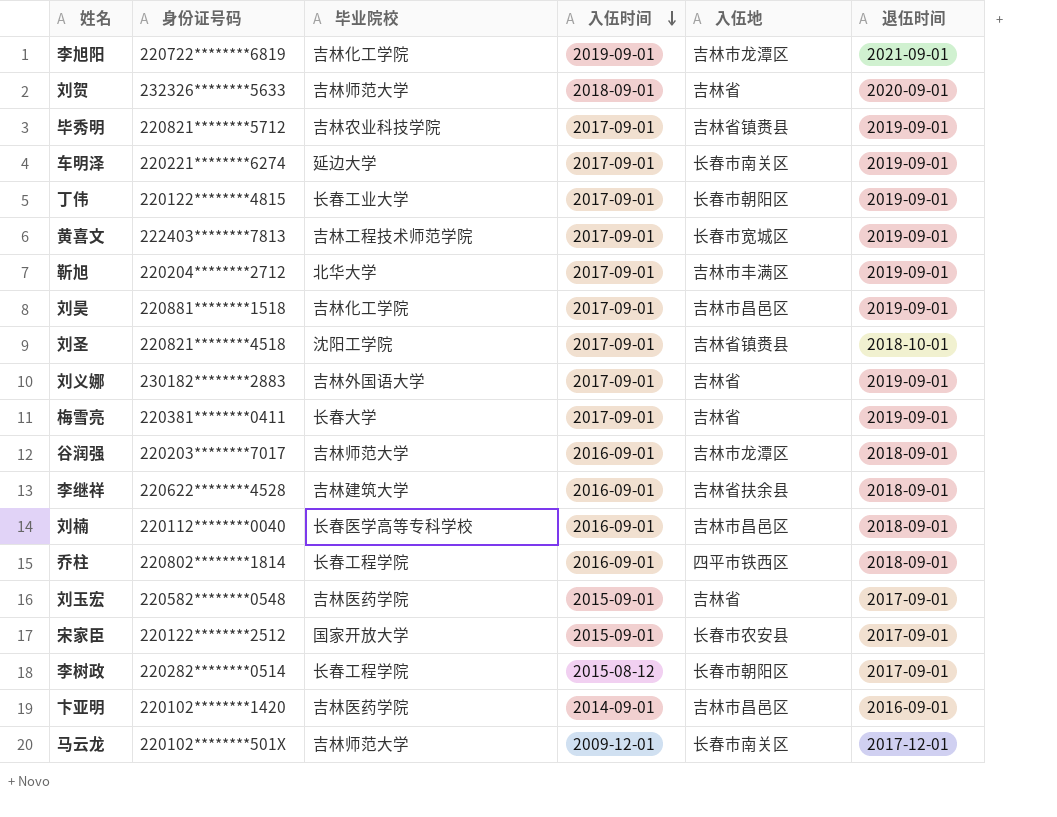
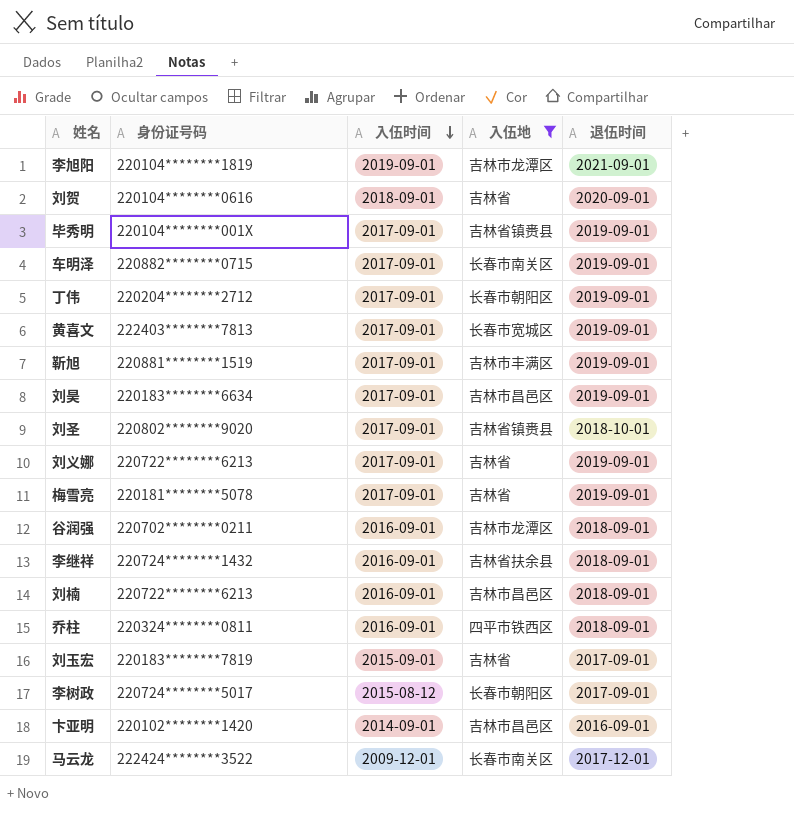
filter: none -> 入伍地 != 长春市农安县
column 毕业院校 | position: 3 -> none
李旭阳 | 身份证号码: 220722********6819 -> 220104********1819
刘贺 | 身份证号码: 232326********5633 -> 220104********0616
毕秀明 | 身份证号码: 220821********5712 -> 220104********001X
车明泽 | 身份证号码: 220221********6274 -> 220882********0715
丁伟 | 身份证号码: 220122********4815 -> 220204********2712
靳旭 | 身份证号码: 220204********2712 -> 220881********1519
刘昊 | 身份证号码: 220881********1518 -> 220183********6634
刘圣 | 身份证号码: 220821********4518 -> 220802********9020
刘义娜 | 身份证号码: 230182********2883 -> 220722********6213
梅雪亮 | 身份证号码: 220381********0411 -> 220181********5078
谷润强 | 身份证号码: 220203********7017 -> 220702********0211
李继祥 | 身份证号码: 220622********4528 -> 220724********1432
刘楠 | 身份证号码: 220112********0040 -> 220722********6213
乔柱 | 身份证号码: 220802********1814 -> 220324********0811
刘玉宏 | 身份证号码: 220582********0548 -> 220183********7819
李树政 | 身份证号码: 220282********0514 -> 220724********5017
马云龙 | 身份证号码: 220102********501X -> 222424********3522

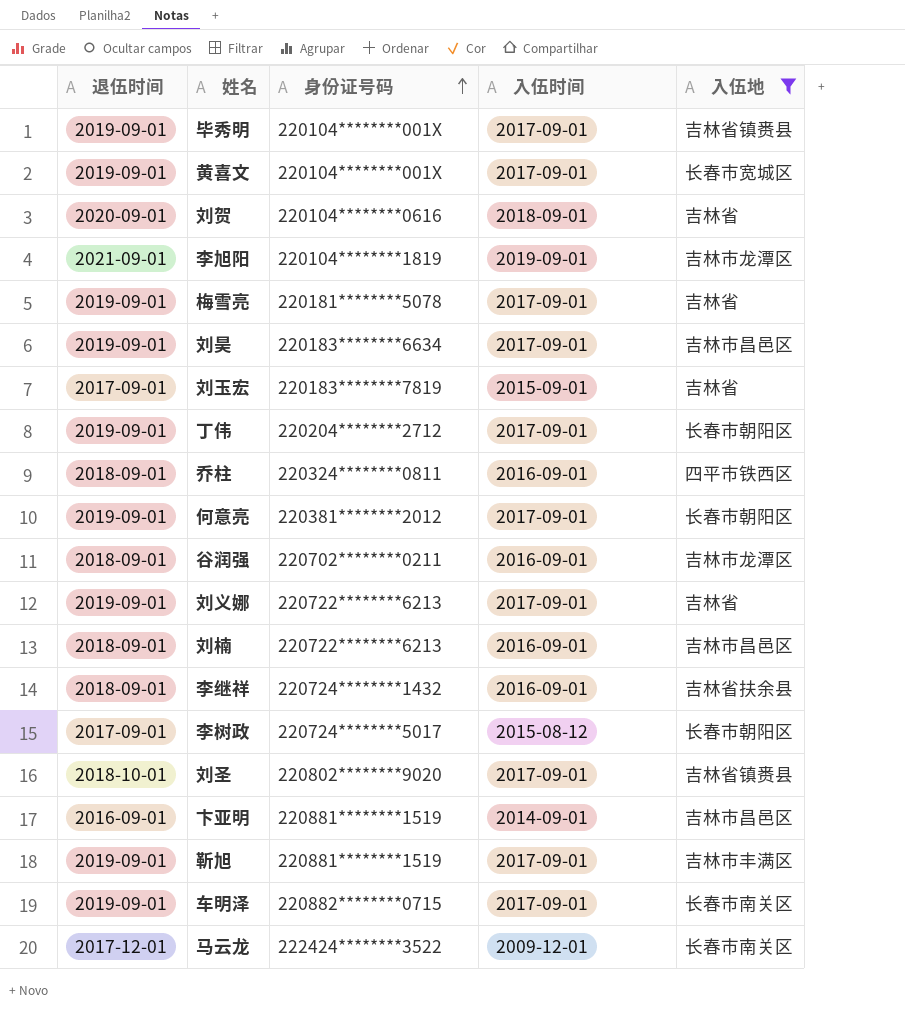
row order: 入伍时间 descending -> 身份证号码 ascending
column 退伍时间 | position: 5 -> 1
黄喜文 | 身份证号码: 222403********7813 -> 220104********001X
row 何意亮: none -> 2019-09-01 | 220381********2012 | 2017-09-01 | 长春市朝阳区
卞亚明 | 身份证号码: 220102********1420 -> 220881********1519

